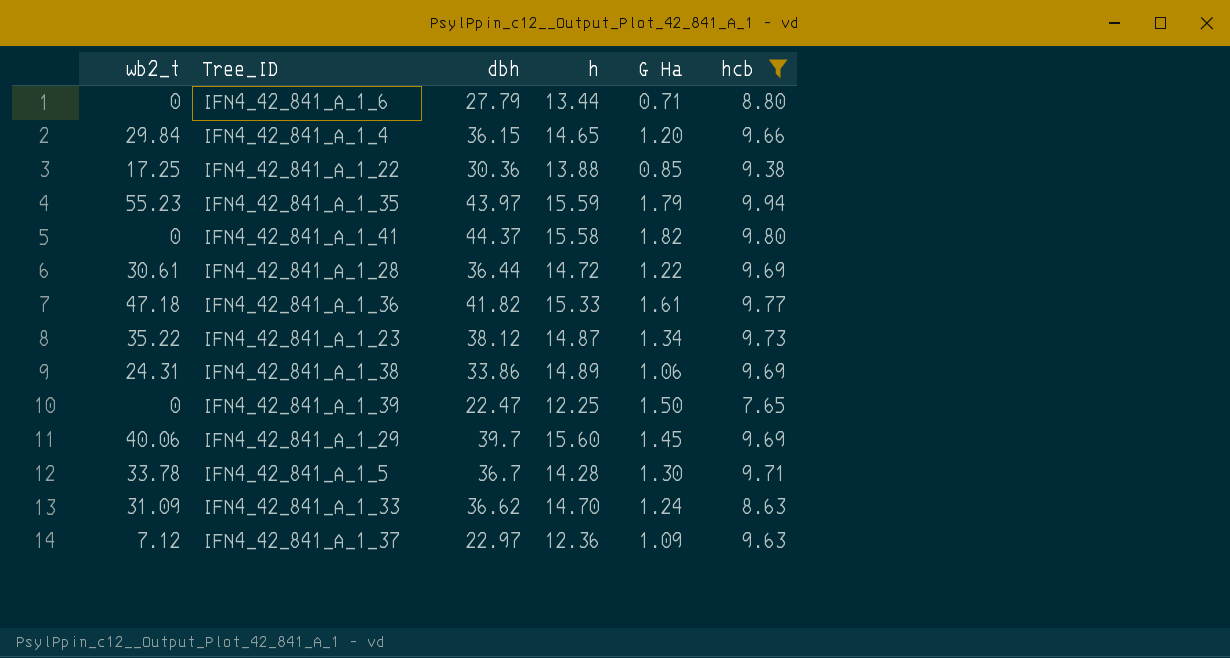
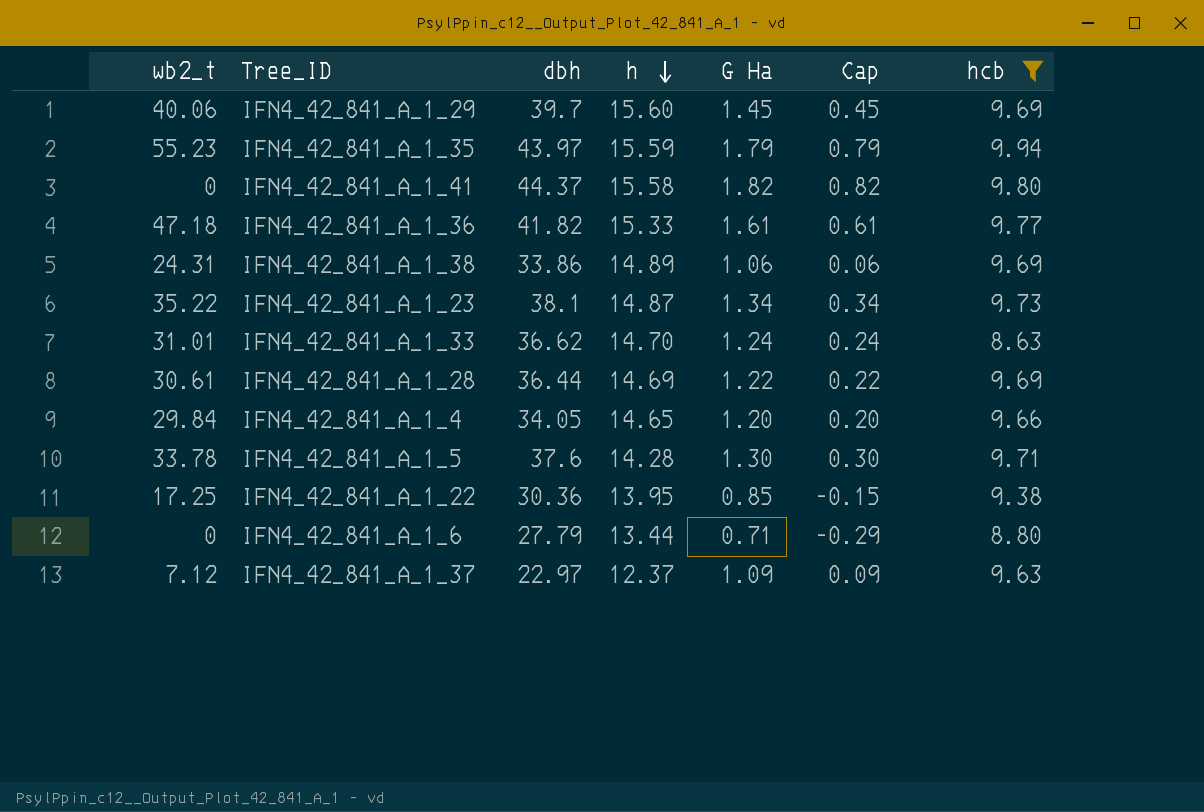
row order: none -> h descending
column Cap | formula: none -> [G Ha] - 1
row IFN4_42_841_A_1_39: 0 | 22.47 | 12.25 | 1.50 | 7.65 -> none
IFN4_42_841_A_1_23 | dbh: 38.12 -> 38.1
IFN4_42_841_A_1_33 | wb2_t: 31.09 -> 31.01
IFN4_42_841_A_1_28 | h: 14.72 -> 14.69
IFN4_42_841_A_1_4 | dbh: 36.15 -> 34.05
IFN4_42_841_A_1_5 | dbh: 36.7 -> 37.6
IFN4_42_841_A_1_22 | h: 13.88 -> 13.95
IFN4_42_841_A_1_37 | h: 12.36 -> 12.37

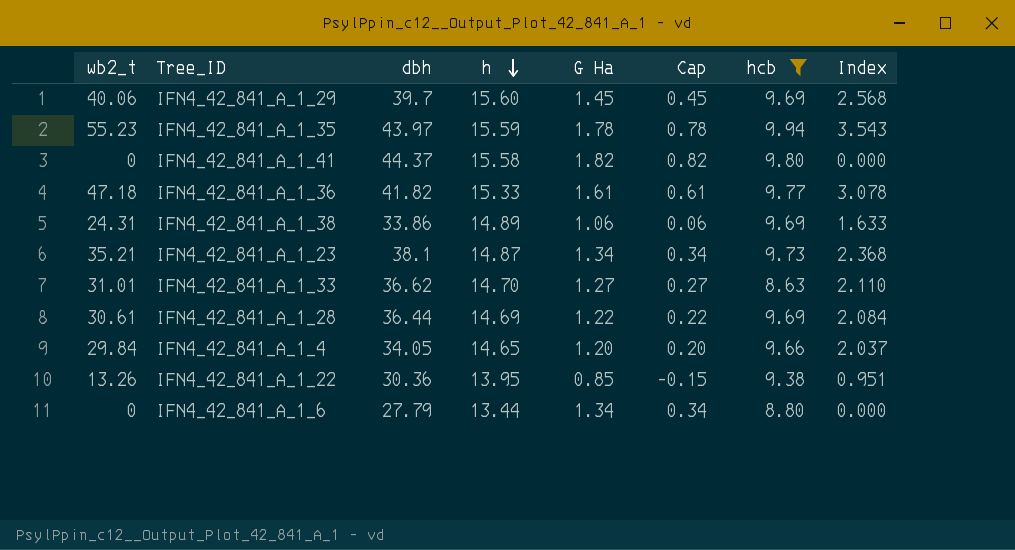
column Index | formula: none -> [wb2_t] / [h]
row IFN4_42_841_A_1_5: 33.78 | 37.6 | 14.28 | 1.30 | 0.30 | 9.71 -> none
row IFN4_42_841_A_1_37: 7.12 | 22.97 | 12.37 | 1.09 | 0.09 | 9.63 -> none
IFN4_42_841_A_1_35 | G Ha: 1.79 -> 1.78
IFN4_42_841_A_1_35 | Cap: 0.79 -> 0.78
IFN4_42_841_A_1_23 | wb2_t: 35.22 -> 35.21
IFN4_42_841_A_1_33 | G Ha: 1.24 -> 1.27
IFN4_42_841_A_1_33 | Cap: 0.24 -> 0.27
IFN4_42_841_A_1_22 | wb2_t: 17.25 -> 13.26
IFN4_42_841_A_1_6 | G Ha: 0.71 -> 1.34
IFN4_42_841_A_1_6 | Cap: -0.29 -> 0.34

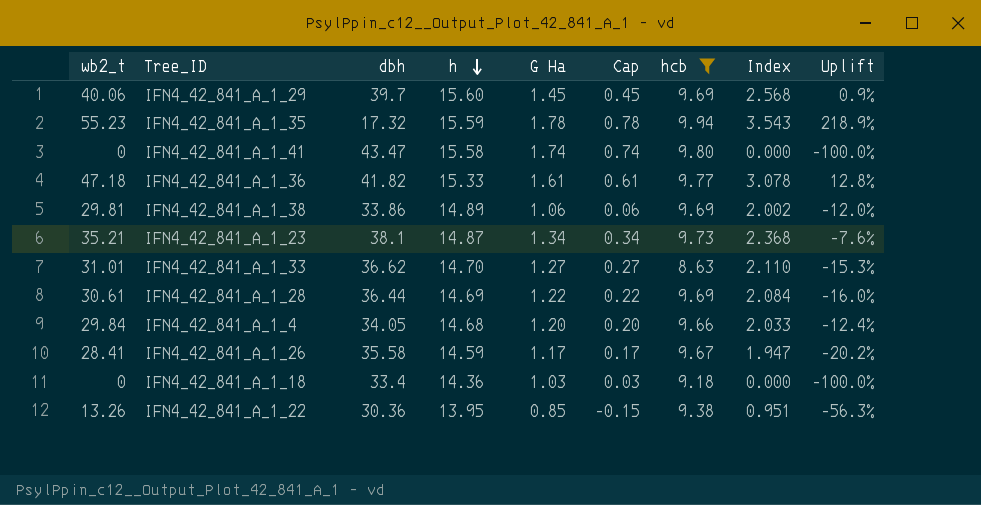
column Uplift | formula: none -> ([wb2_t] - [dbh]) / [dbh]
row IFN4_42_841_A_1_6: 0 | 27.79 | 13.44 | 1.34 | 0.34 | 8.80 | 0.000 -> none
IFN4_42_841_A_1_35 | dbh: 43.97 -> 17.32
IFN4_42_841_A_1_41 | dbh: 44.37 -> 43.47
IFN4_42_841_A_1_41 | G Ha: 1.82 -> 1.74
IFN4_42_841_A_1_41 | Cap: 0.82 -> 0.74
IFN4_42_841_A_1_38 | wb2_t: 24.31 -> 29.81
IFN4_42_841_A_1_38 | Index: 1.633 -> 2.002
IFN4_42_841_A_1_4 | h: 14.65 -> 14.68
IFN4_42_841_A_1_4 | Index: 2.037 -> 2.033
row IFN4_42_841_A_1_26: none -> 28.41 | 35.58 | 14.59 | 1.17 | 0.17 | 9.67 | 1.947 | -20.2%
row IFN4_42_841_A_1_18: none -> 0 | 33.4 | 14.36 | 1.03 | 0.03 | 9.18 | 0.000 | -100.0%

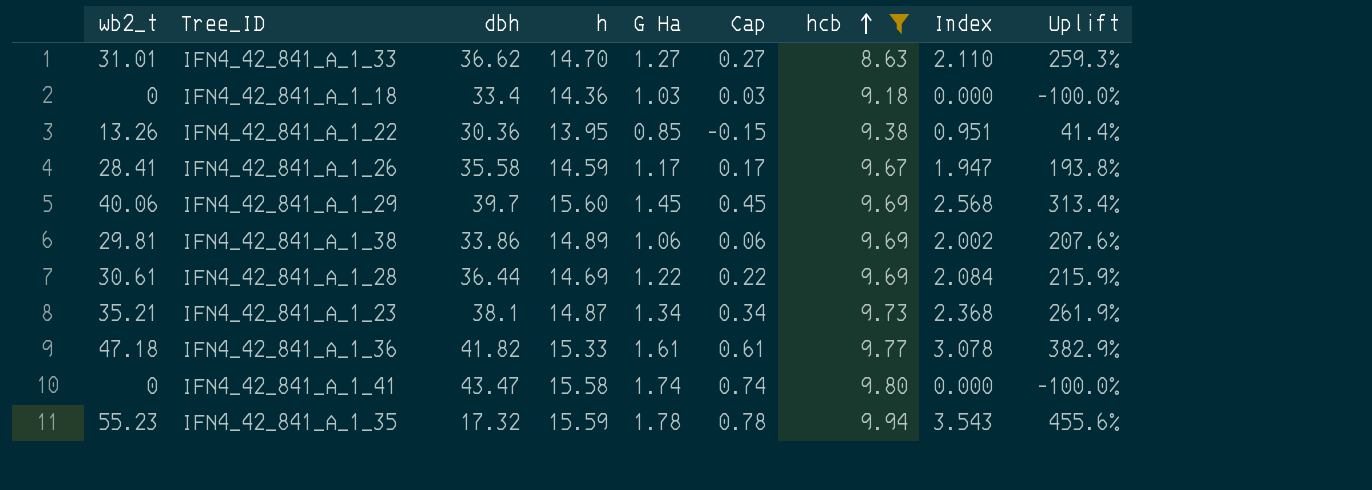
row order: h descending -> hcb ascending
column Uplift | formula: ([wb2_t] - [dbh]) / [dbh] -> ([wb2_t] - [hcb]) / [hcb]
row IFN4_42_841_A_1_4: 29.84 | 34.05 | 14.68 | 1.20 | 0.20 | 9.66 | 2.033 | -12.4% -> none

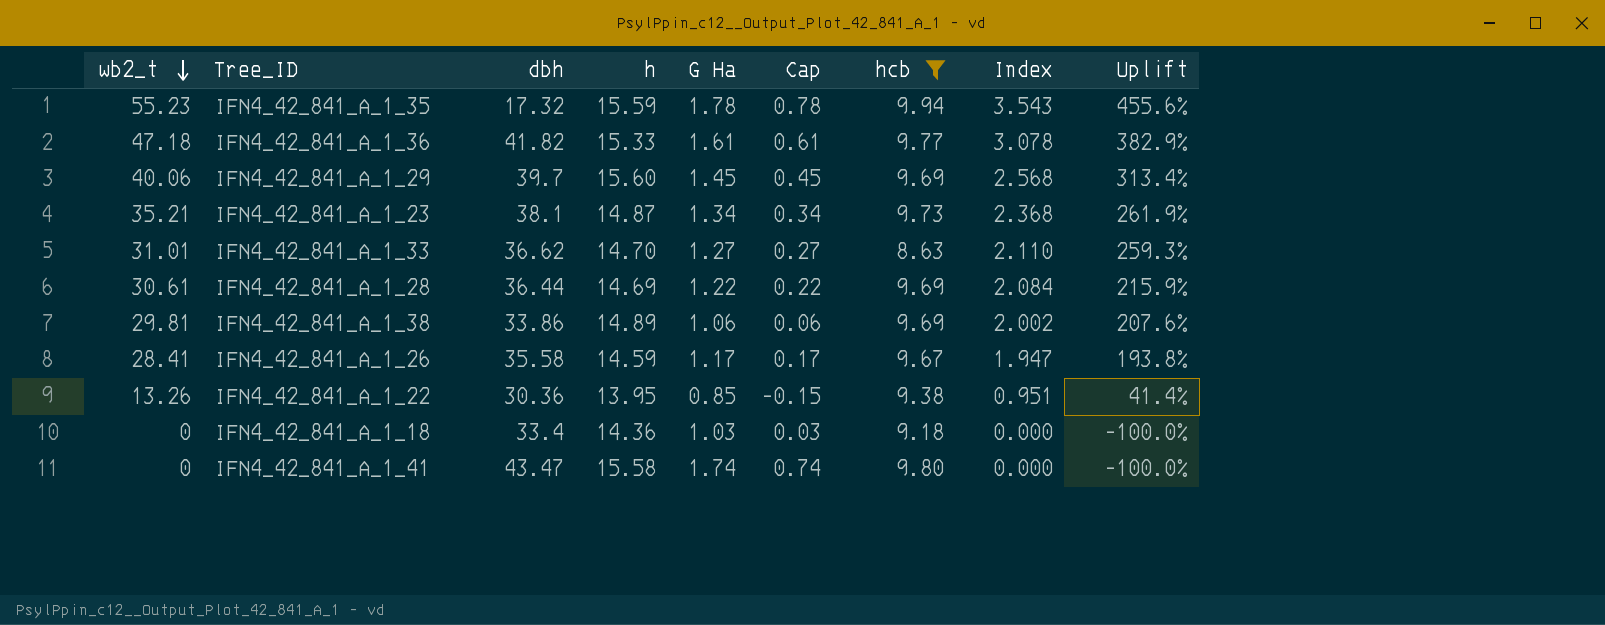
row order: hcb ascending -> wb2_t descending

